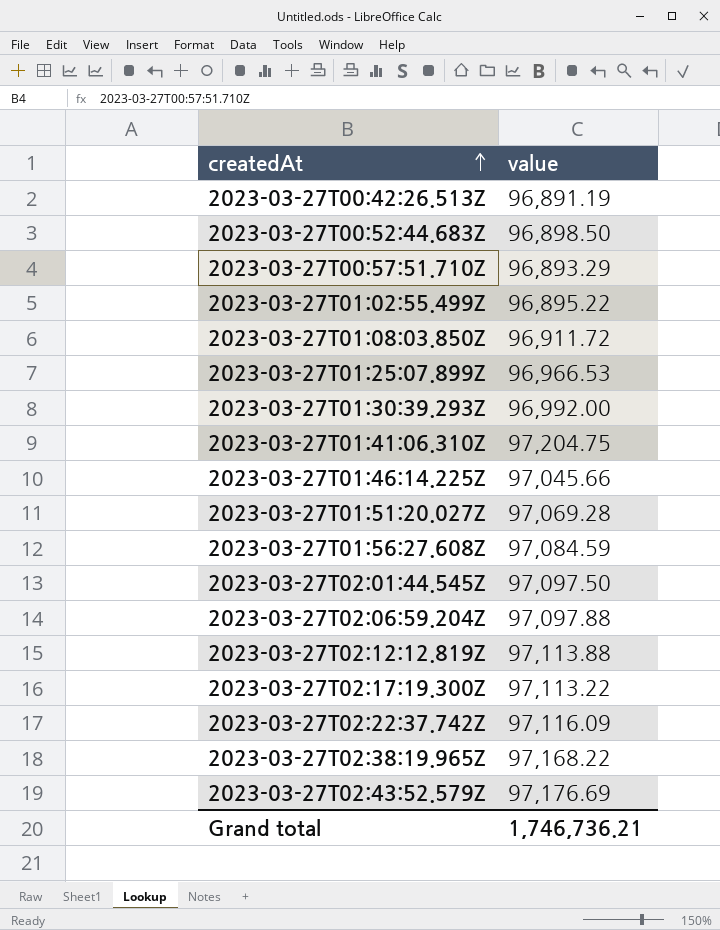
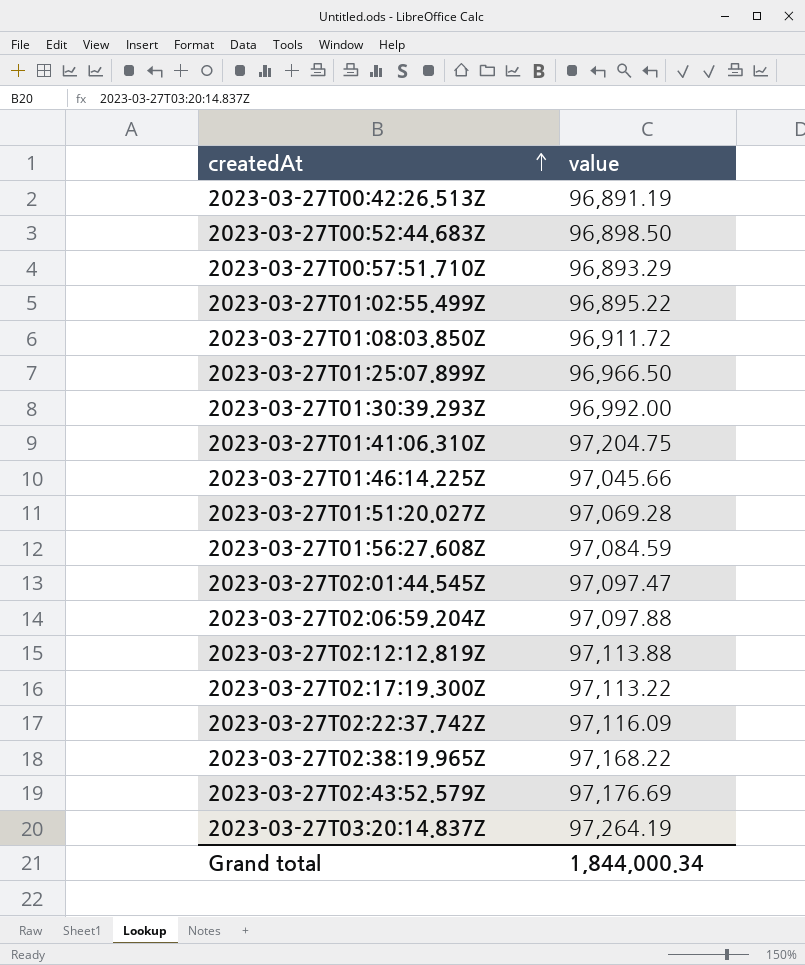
2023-03-27T01:25:07.899Z | value: 96,966.53 -> 96,966.50
2023-03-27T02:01:44.545Z | value: 97,097.50 -> 97,097.47
row 2023-03-27T03:20:14.837Z: none -> 97,264.19
Grand total | value: 1,746,736.21 -> 1,844,000.34

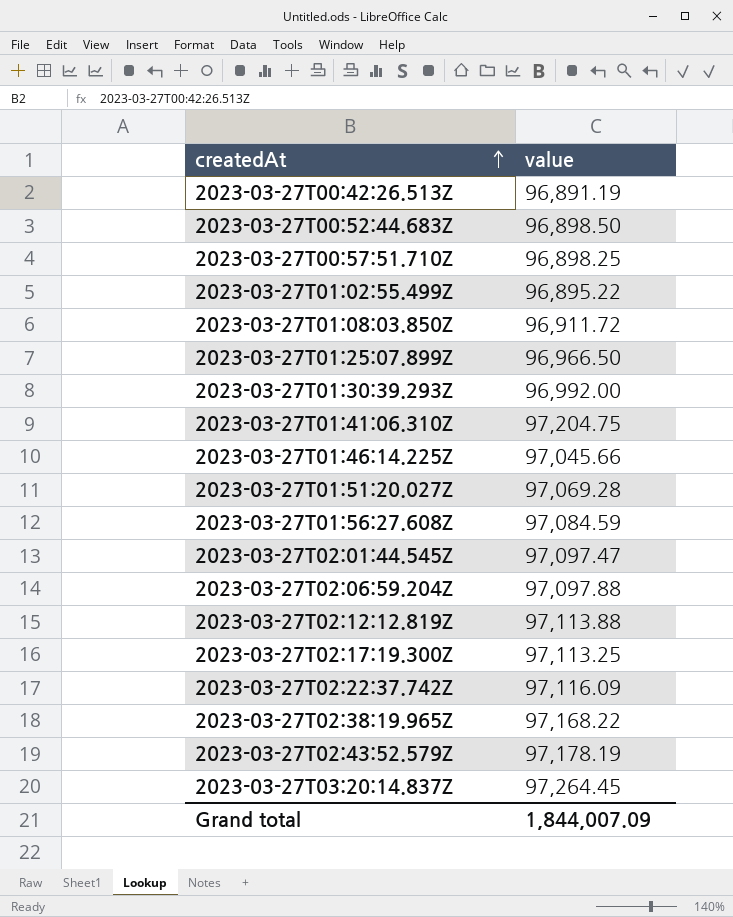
2023-03-27T00:57:51.710Z | value: 96,893.29 -> 96,898.25
2023-03-27T02:17:19.300Z | value: 97,113.22 -> 97,113.25
2023-03-27T02:43:52.579Z | value: 97,176.69 -> 97,178.19
2023-03-27T03:20:14.837Z | value: 97,264.19 -> 97,264.45
Grand total | value: 1,844,000.34 -> 1,844,007.09

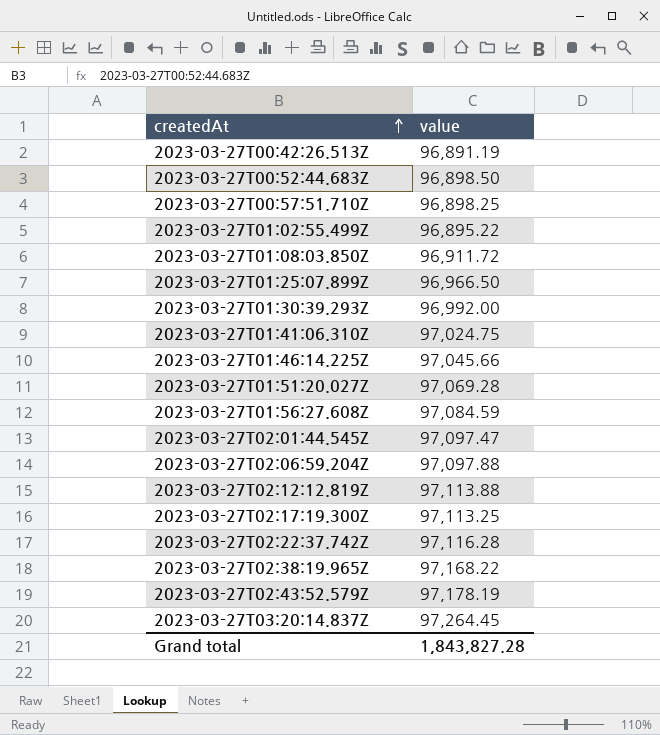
2023-03-27T01:41:06.310Z | value: 97,204.75 -> 97,024.75
2023-03-27T02:22:37.742Z | value: 97,116.09 -> 97,116.28
Grand total | value: 1,844,007.09 -> 1,843,827.28

